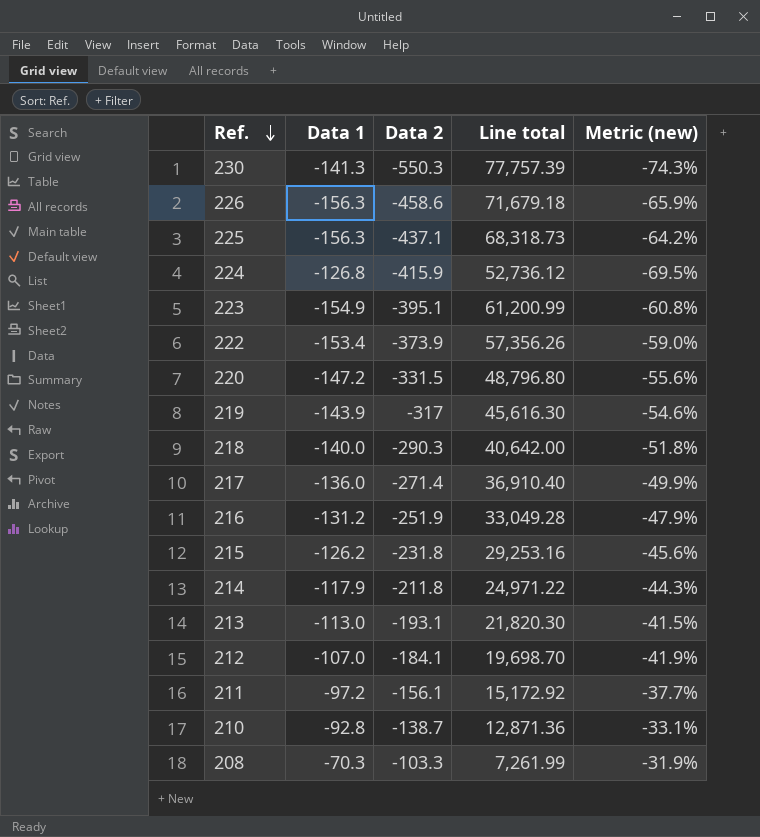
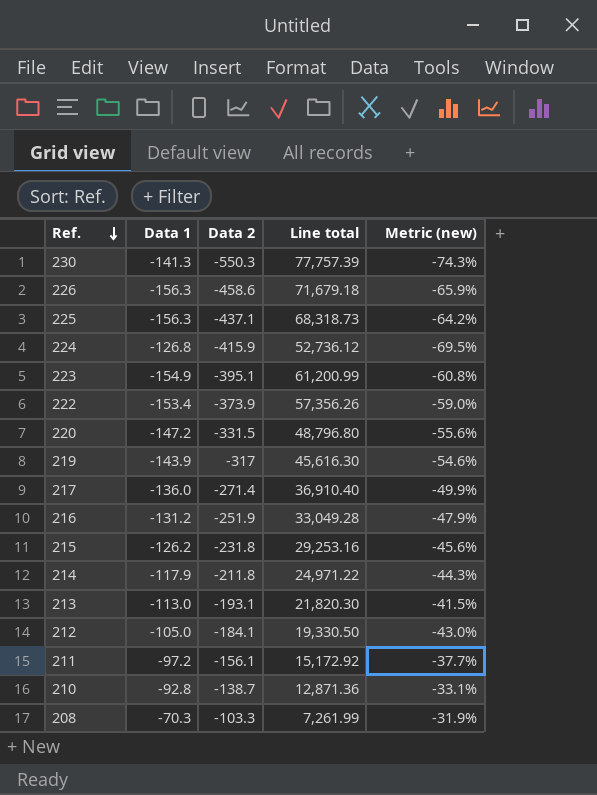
row 218: -140.0 | -290.3 | 40,642.00 | -51.8% -> none
212 | Data 1: -107.0 -> -105.0
212 | Line total: 19,698.70 -> 19,330.50
212 | Metric (new): -41.9% -> -43.0%

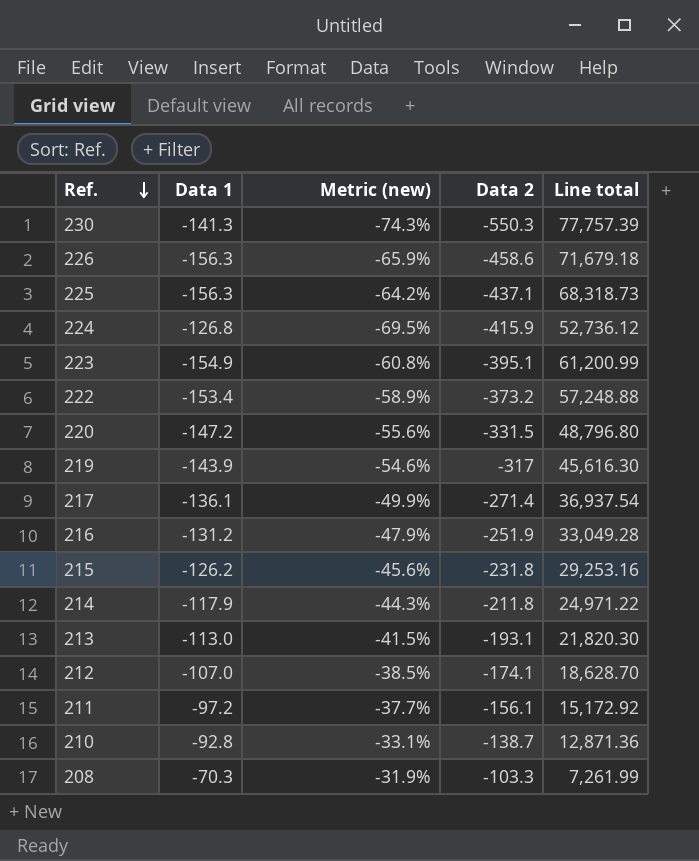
column Metric (new) | position: 5 -> 3
222 | Metric (new): -59.0% -> -58.9%
222 | Data 2: -373.9 -> -373.2
222 | Line total: 57,356.26 -> 57,248.88
217 | Data 1: -136.0 -> -136.1
217 | Line total: 36,910.40 -> 36,937.54
212 | Data 1: -105.0 -> -107.0
212 | Metric (new): -43.0% -> -38.5%
212 | Data 2: -184.1 -> -174.1
212 | Line total: 19,330.50 -> 18,628.70

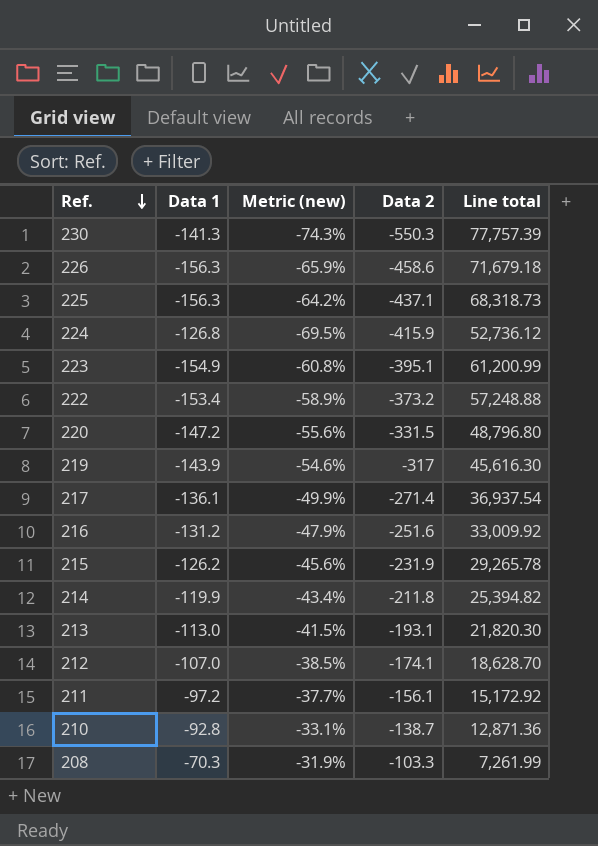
216 | Data 2: -251.9 -> -251.6
216 | Line total: 33,049.28 -> 33,009.92
215 | Data 2: -231.8 -> -231.9
215 | Line total: 29,253.16 -> 29,265.78
214 | Data 1: -117.9 -> -119.9
214 | Metric (new): -44.3% -> -43.4%
214 | Line total: 24,971.22 -> 25,394.82

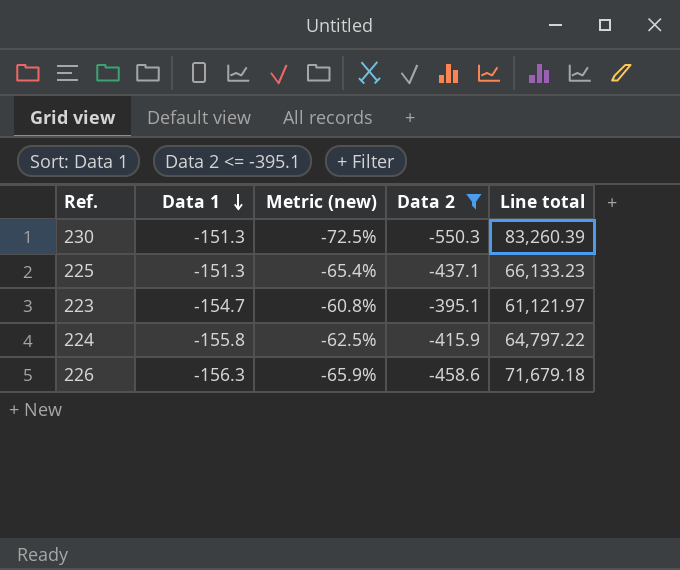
filter: none -> Data 2 <= -395.1
row order: Ref. descending -> Data 1 descending
230 | Data 1: -141.3 -> -151.3
230 | Metric (new): -74.3% -> -72.5%
230 | Line total: 77,757.39 -> 83,260.39
225 | Data 1: -156.3 -> -151.3
225 | Metric (new): -64.2% -> -65.4%
225 | Line total: 68,318.73 -> 66,133.23
223 | Data 1: -154.9 -> -154.7
223 | Line total: 61,200.99 -> 61,121.97
224 | Data 1: -126.8 -> -155.8
224 | Metric (new): -69.5% -> -62.5%
224 | Line total: 52,736.12 -> 64,797.22

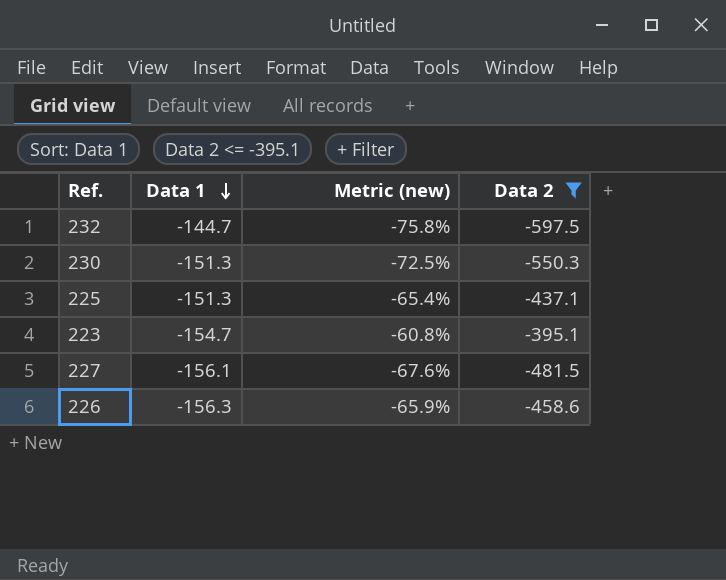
column Line total | formula: [Data 1] * [Data 2] -> none
row 224: -155.8 | -62.5% | -415.9 | 64,797.22 -> none
row 232: none -> -144.7 | -75.8% | -597.5
row 227: none -> -156.1 | -67.6% | -481.5

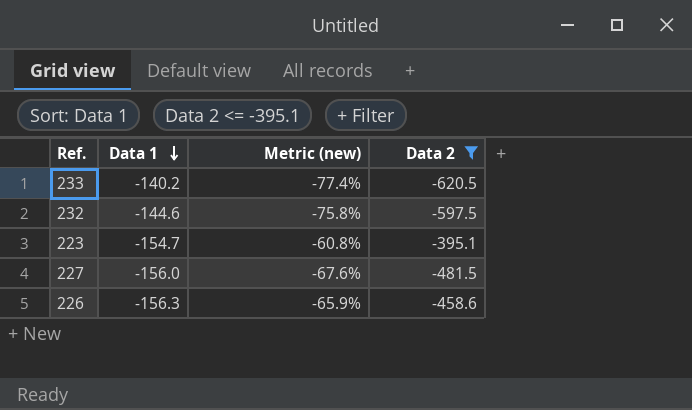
row 230: -151.3 | -72.5% | -550.3 -> none
row 225: -151.3 | -65.4% | -437.1 -> none
row 233: none -> -140.2 | -77.4% | -620.5
232 | Data 1: -144.7 -> -144.6
227 | Data 1: -156.1 -> -156.0

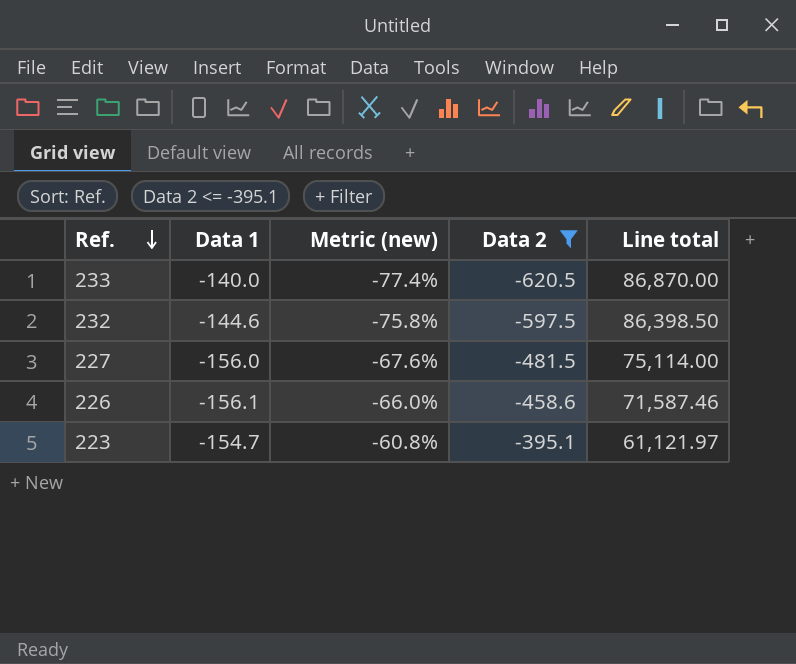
row order: Data 1 descending -> Ref. descending
column Line total | formula: none -> [Data 1] * [Data 2]
233 | Data 1: -140.2 -> -140.0
226 | Data 1: -156.3 -> -156.1
226 | Metric (new): -65.9% -> -66.0%

